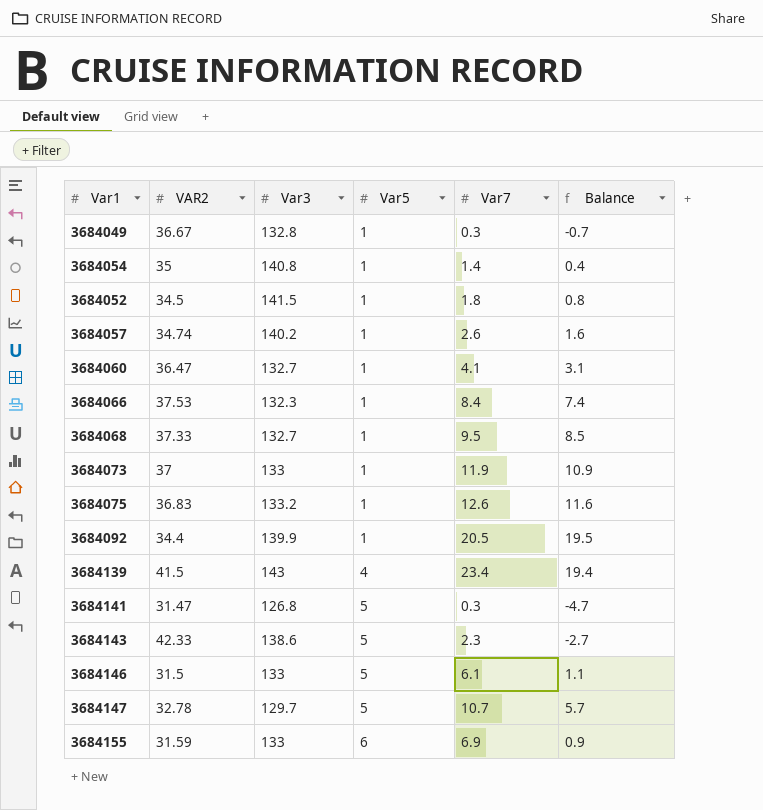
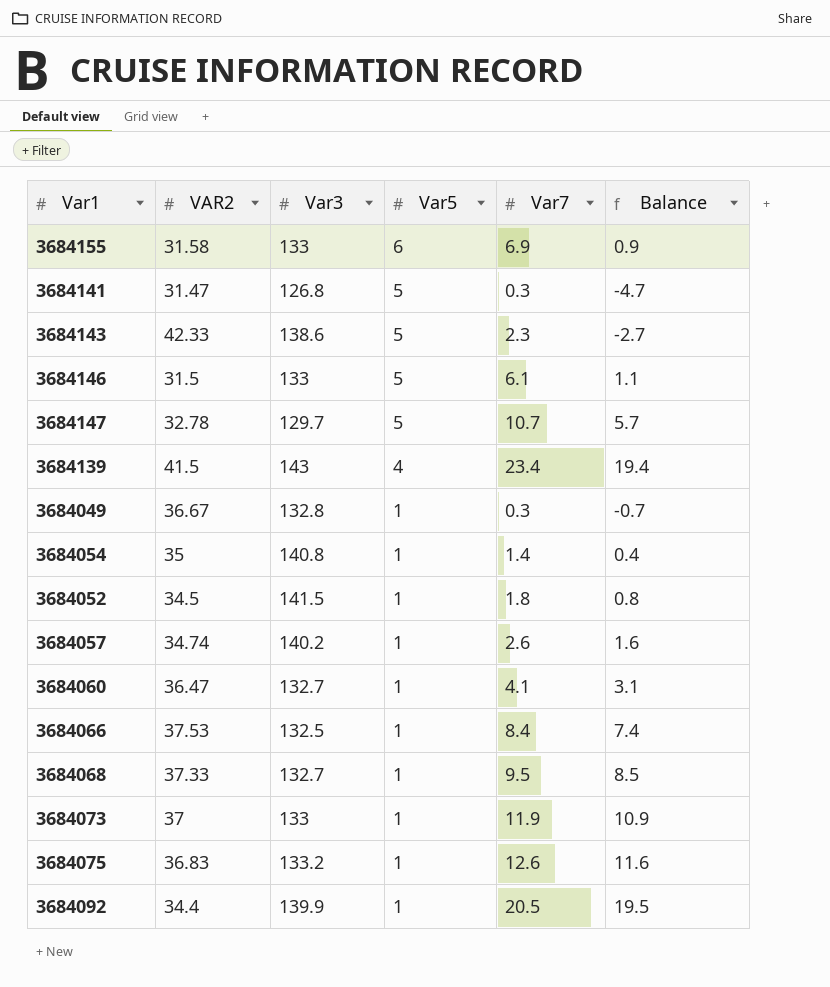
row order: Var5 ascending -> Var5 descending
3684155 | VAR2: 31.59 -> 31.58
3684066 | Var3: 132.3 -> 132.5

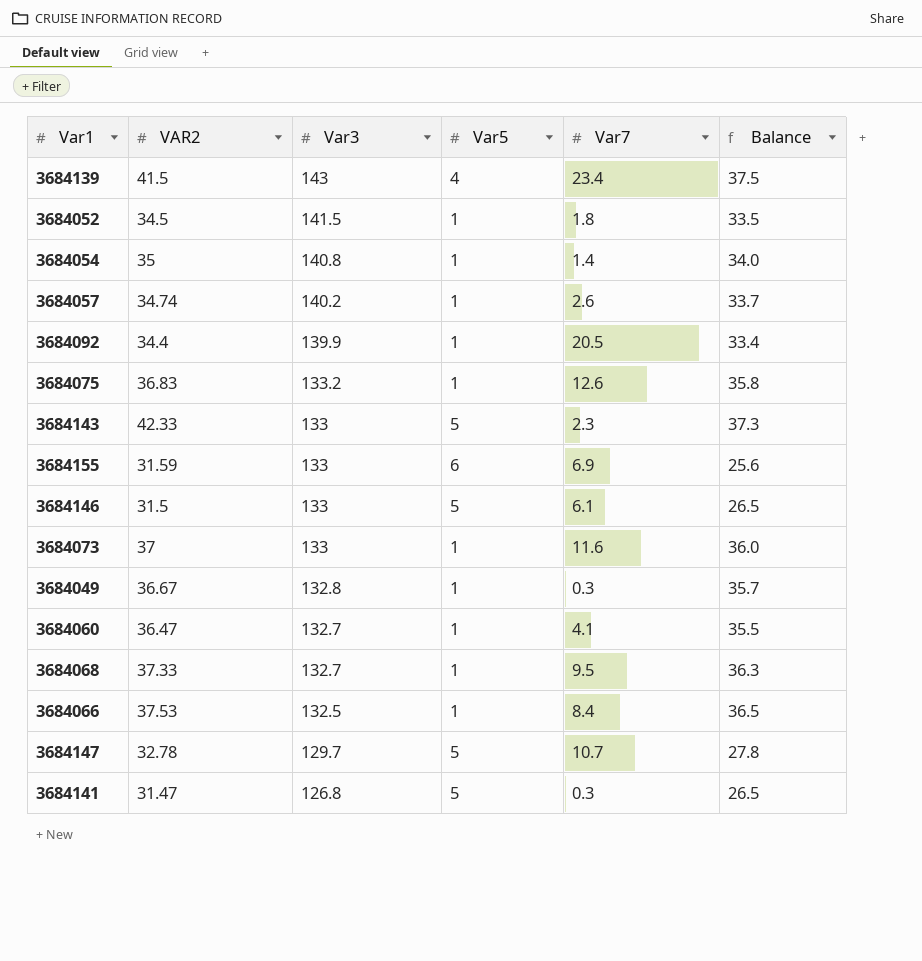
row order: Var5 descending -> Var3 descending
column Balance | formula: [Var7] - [Var5] -> [VAR2] - [Var5]
3684143 | Var3: 138.6 -> 133
3684155 | VAR2: 31.58 -> 31.59
3684073 | Var7: 11.9 -> 11.6

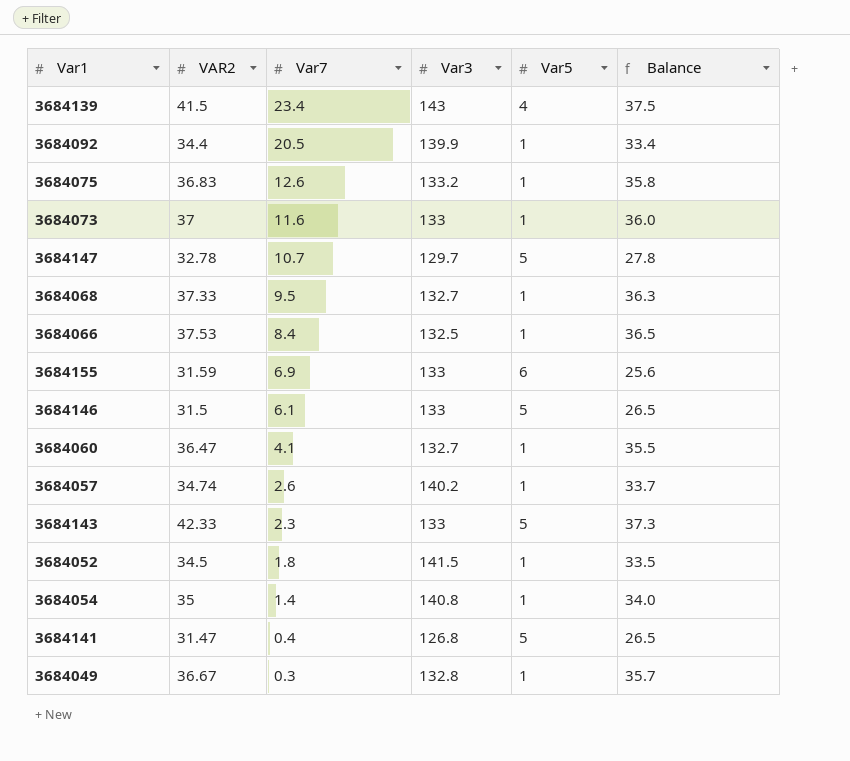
row order: Var3 descending -> Var7 descending
column Var7 | position: 5 -> 3
3684141 | Var7: 0.3 -> 0.4

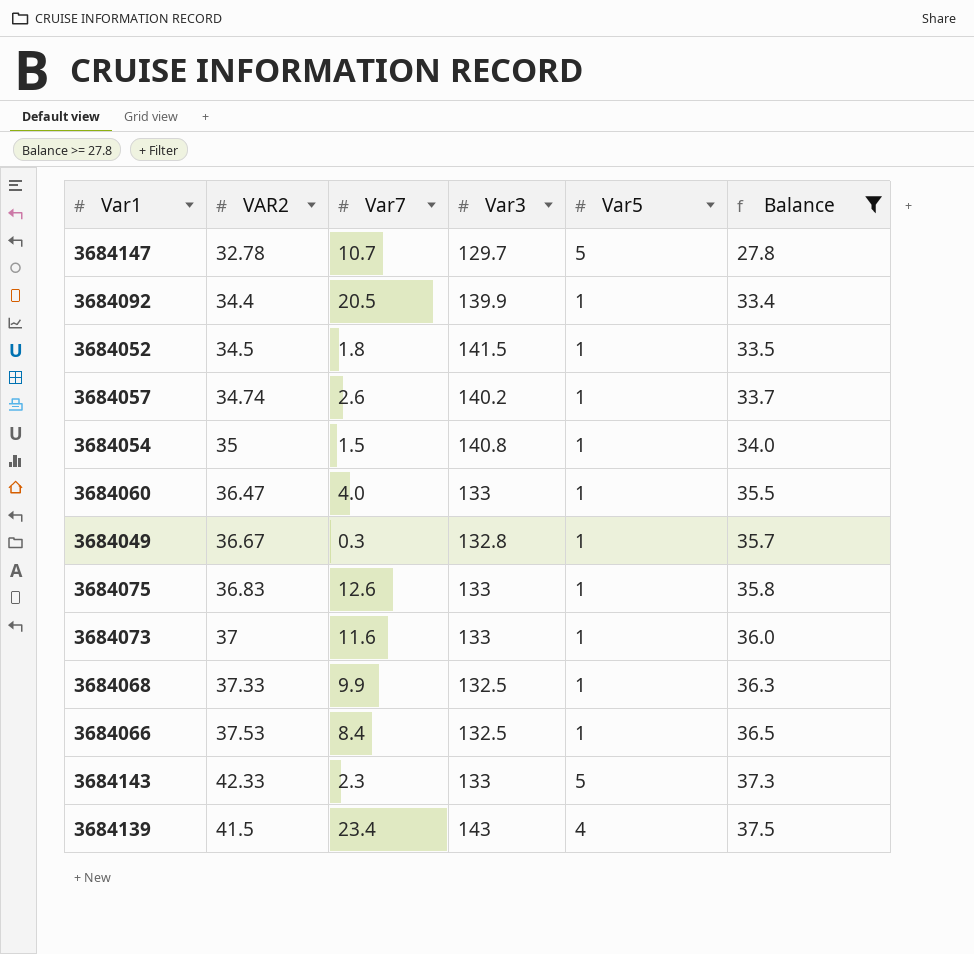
filter: none -> Balance >= 27.8
row order: Var7 descending -> Balance ascending
3684054 | Var7: 1.4 -> 1.5
3684060 | Var7: 4.1 -> 4.0
3684060 | Var3: 132.7 -> 133
3684075 | Var3: 133.2 -> 133
3684068 | Var7: 9.5 -> 9.9
3684068 | Var3: 132.7 -> 132.5

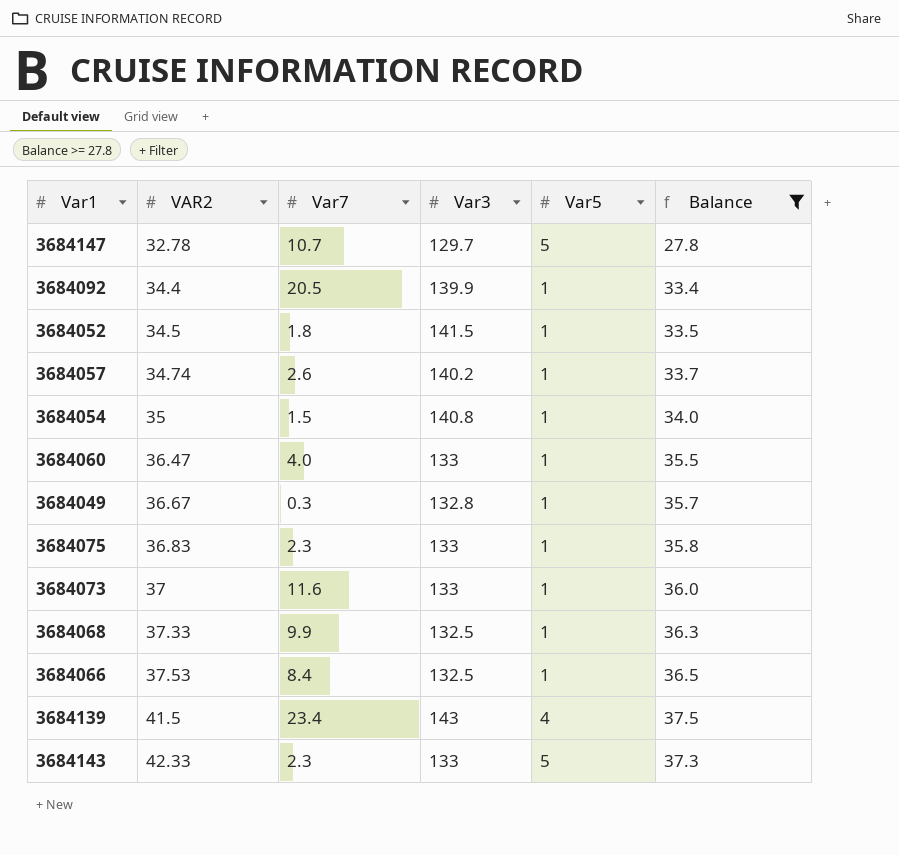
row order: Balance ascending -> VAR2 ascending
3684075 | Var7: 12.6 -> 2.3

